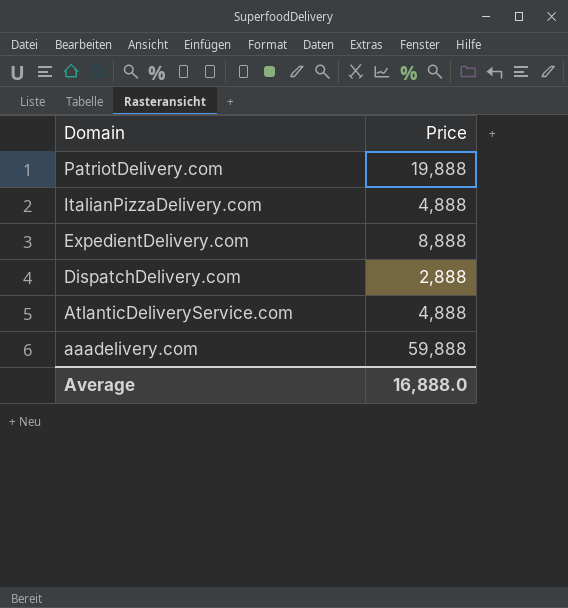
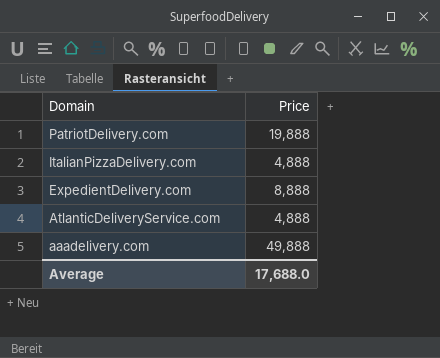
row DispatchDelivery.com: 2,888 -> none
aaadelivery.com | Price: 59,888 -> 49,888
Average | Price: 16,888.0 -> 17,688.0

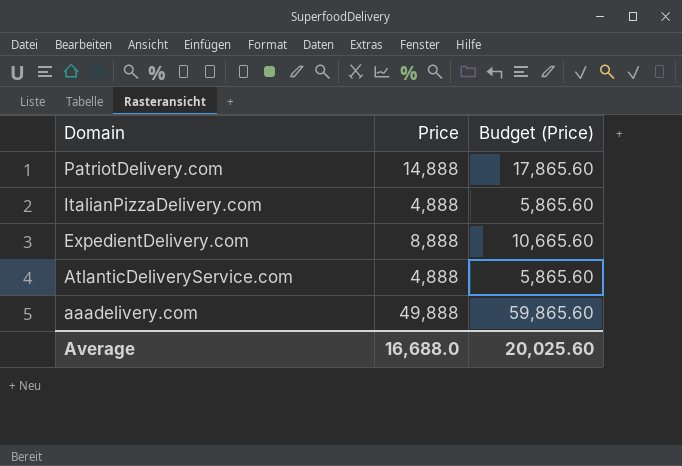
column Budget (Price) | formula: none -> [Price] * 1.2
PatriotDelivery.com | Price: 19,888 -> 14,888
Average | Price: 17,688.0 -> 16,688.0

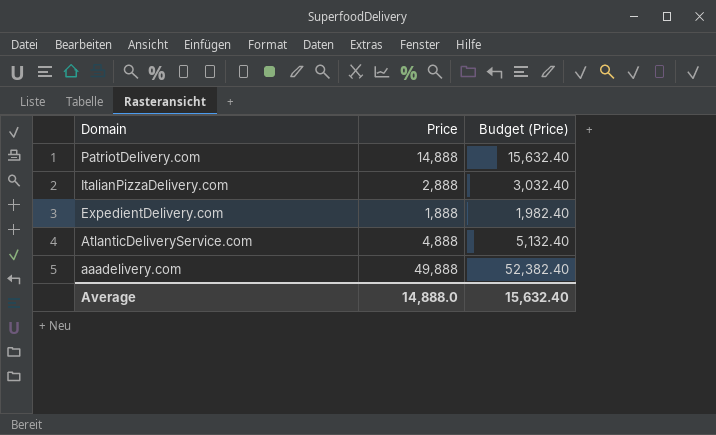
column Budget (Price) | formula: [Price] * 1.2 -> [Price] * 1.05
ItalianPizzaDelivery.com | Price: 4,888 -> 2,888
ExpedientDelivery.com | Price: 8,888 -> 1,888
Average | Price: 16,688.0 -> 14,888.0
Average | Budget (Price): 20,025.60 -> 15,632.40

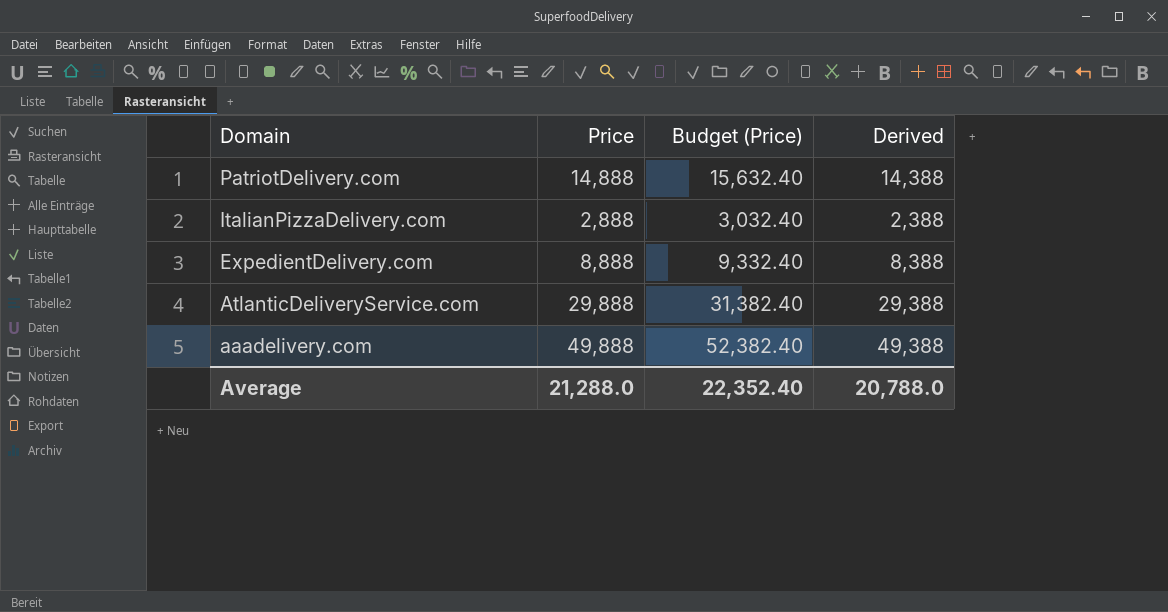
column Derived | formula: none -> [Price] - 500
ExpedientDelivery.com | Price: 1,888 -> 8,888
ExpedientDelivery.com | Budget (Price): 1,982.40 -> 9,332.40
AtlanticDeliveryService.com | Price: 4,888 -> 29,888
AtlanticDeliveryService.com | Budget (Price): 5,132.40 -> 31,382.40
Average | Price: 14,888.0 -> 21,288.0
Average | Budget (Price): 15,632.40 -> 22,352.40

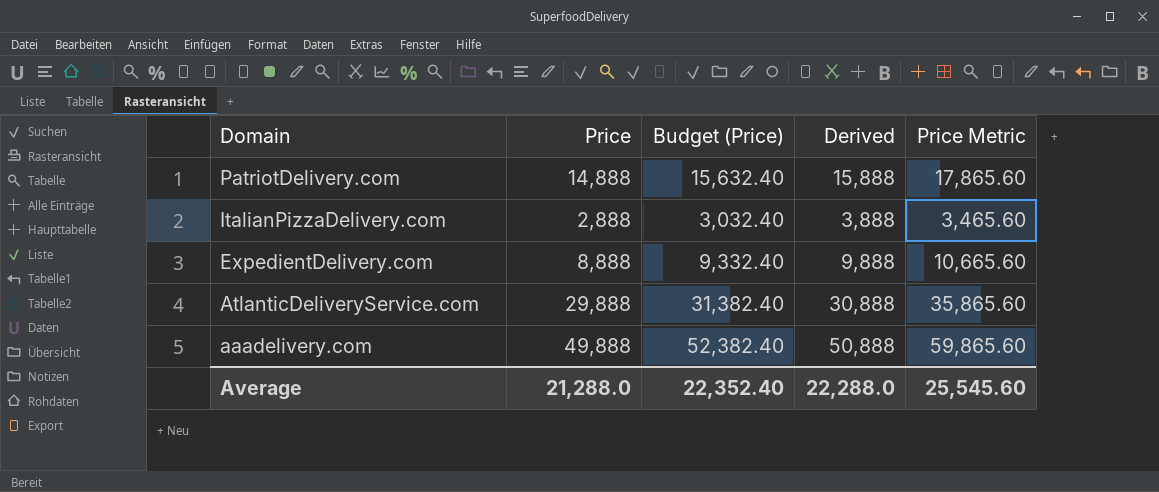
column Derived | formula: [Price] - 500 -> [Price] + 1000
column Price Metric | formula: none -> [Price] * 1.2
Average | Derived: 20,788.0 -> 22,288.0

